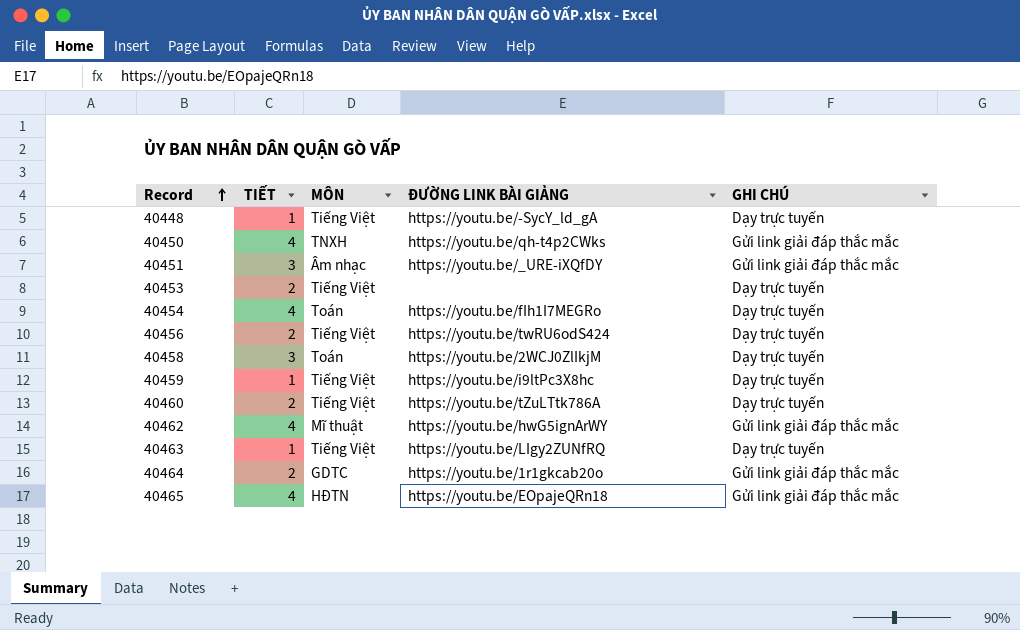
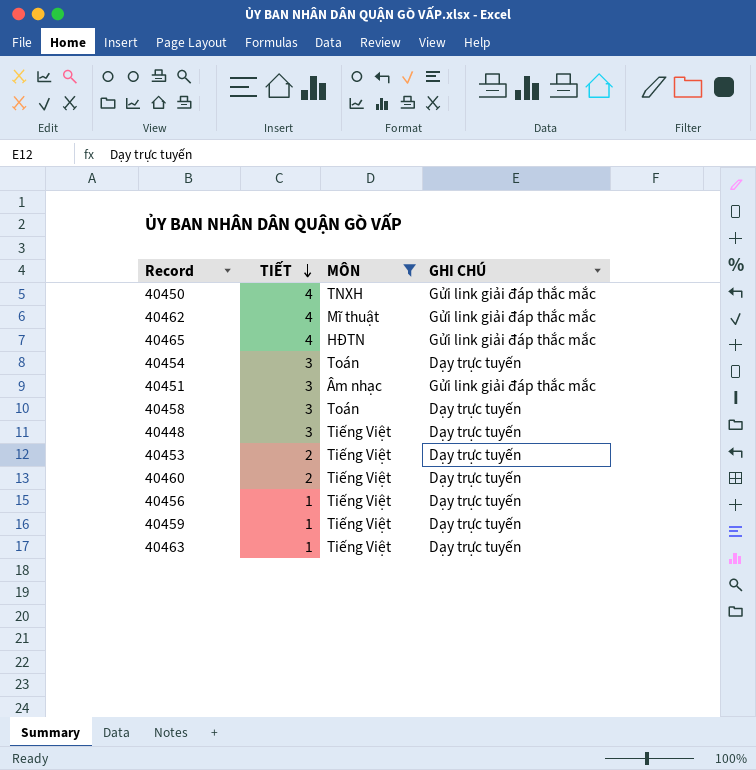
filter: none -> MÔN != GDTC
row order: Record ascending -> TIẾT descending
column ĐƯỜNG LINK BÀI GIẢNG | position: 4 -> none
40454 | TIẾT: 4 -> 3
40448 | TIẾT: 1 -> 3
40456 | TIẾT: 2 -> 1

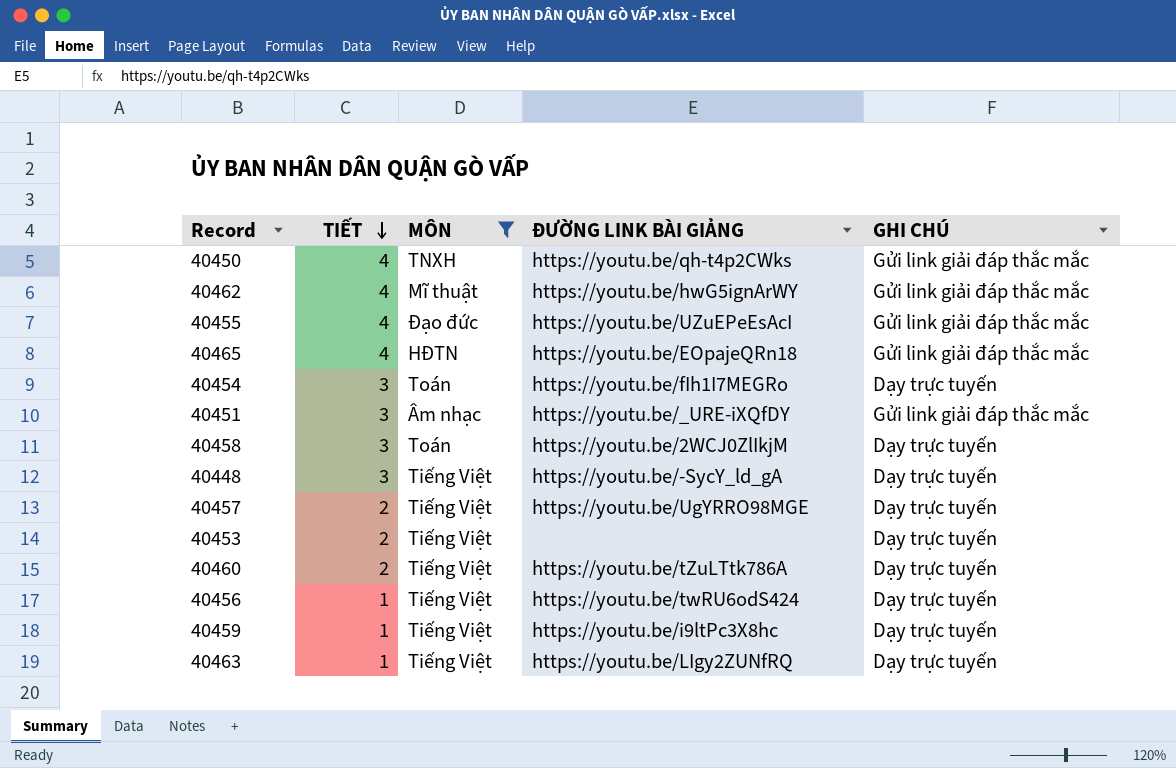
column ĐƯỜNG LINK BÀI GIẢNG | position: none -> 4
row 40455: none -> 4 | Đạo đức | https://youtu.be/UZuEPeEsAcI | Gửi link giải đáp thắc mắc
row 40457: none -> 2 | Tiếng Việt | https://youtu.be/UgYRRO98MGE | Dạy trực tuyến

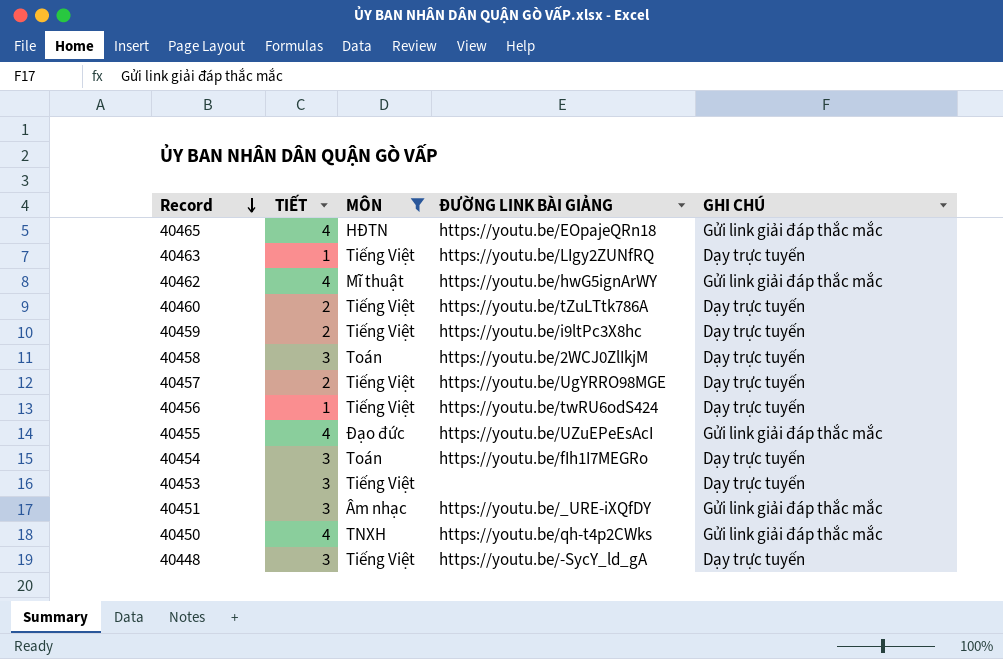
row order: TIẾT descending -> Record descending
40459 | TIẾT: 1 -> 2
40453 | TIẾT: 2 -> 3

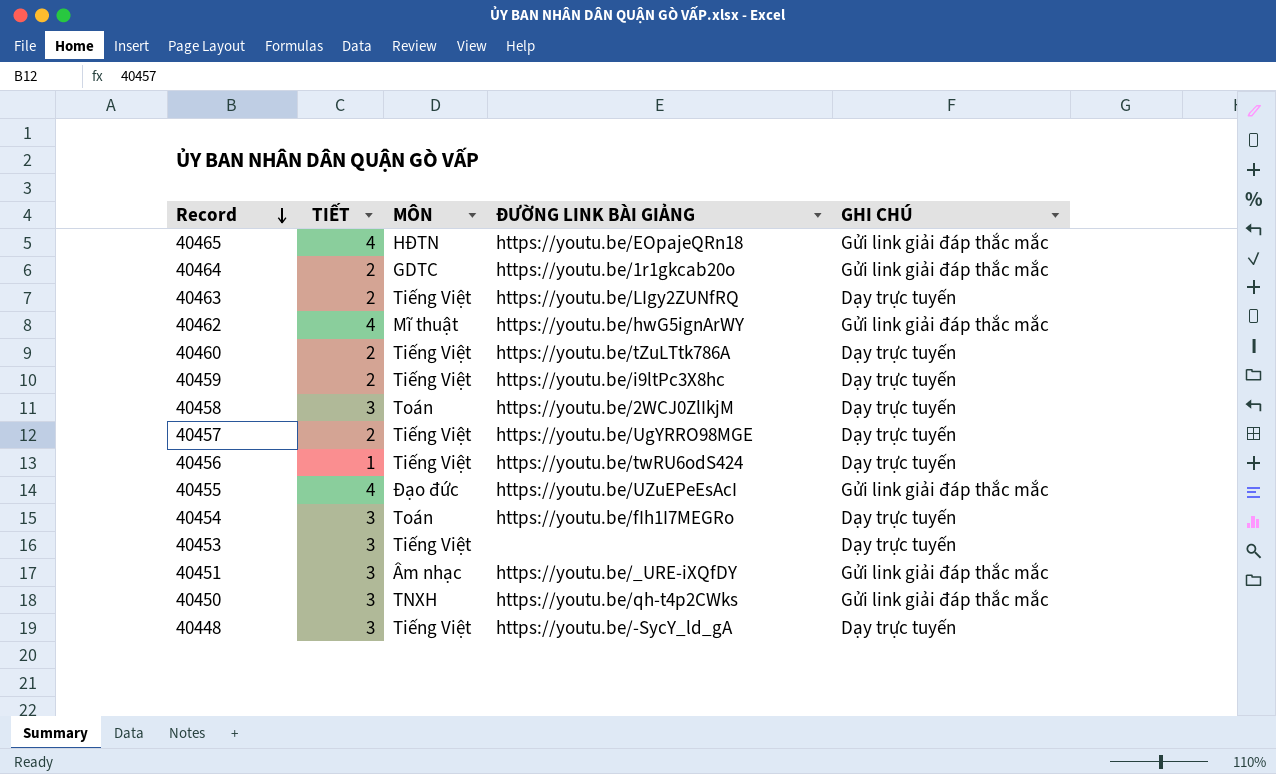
filter: MÔN != GDTC -> none
40463 | TIẾT: 1 -> 2
40450 | TIẾT: 4 -> 3

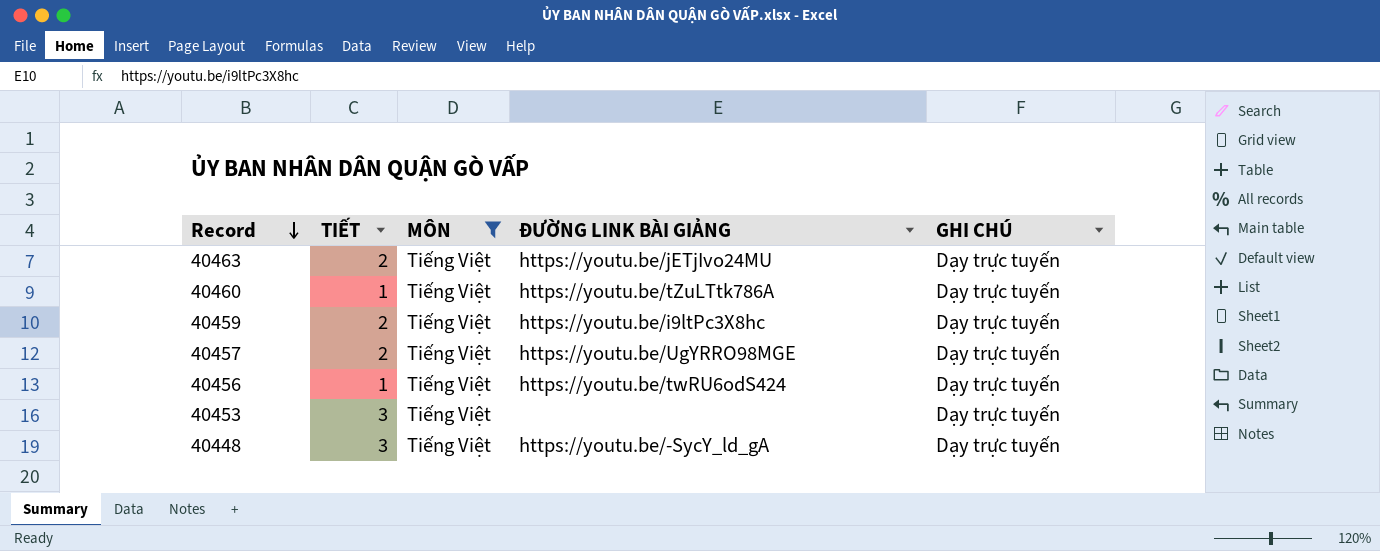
filter: none -> MÔN = Tiếng Việt
40463 | ĐƯỜNG LINK BÀI GIẢNG: https://youtu.be/LIgy2ZUNfRQ -> https://youtu.be/jETjIvo24MU
40460 | TIẾT: 2 -> 1

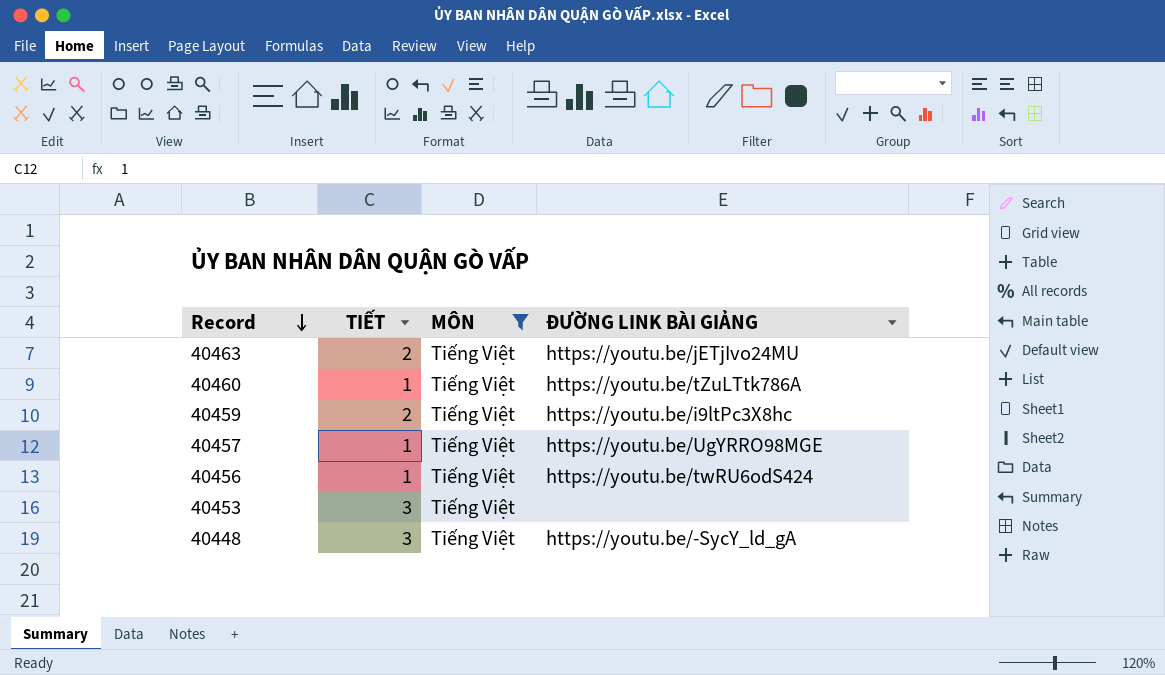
column GHI CHÚ | position: 5 -> none
40457 | TIẾT: 2 -> 1

